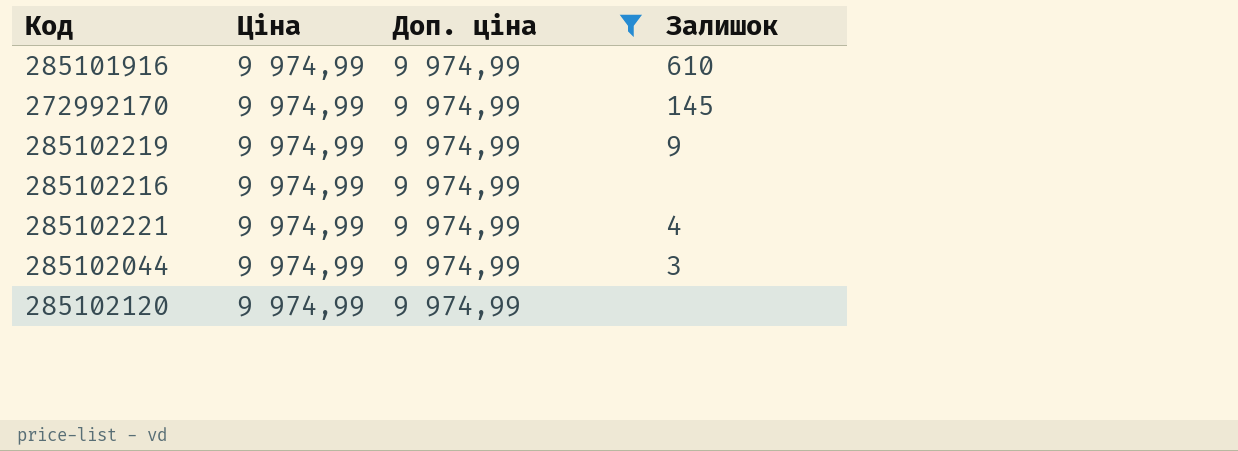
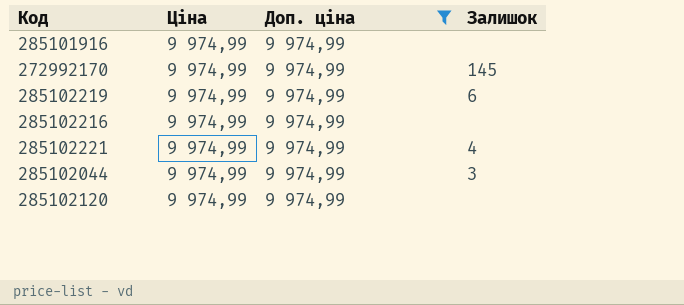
285101916 | Залишок: 610 -> none
285102219 | Залишок: 9 -> 6

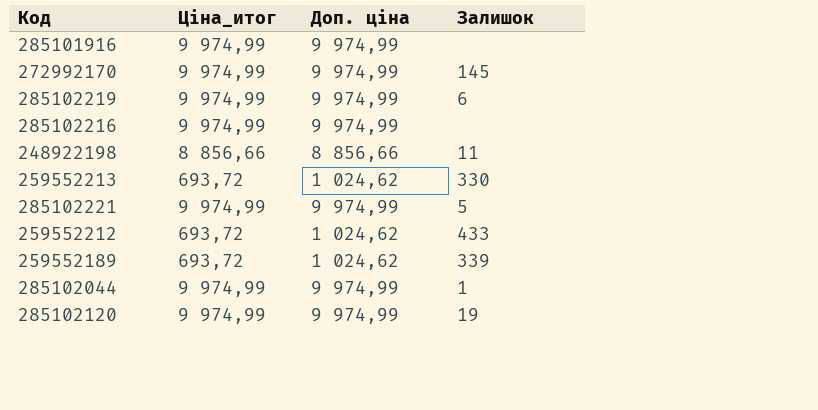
filter: Доп. ціна = 9 974,99 -> none
column name: Ціна -> Ціна_итог
285102221 | Залишок: 4 -> 5
285102044 | Залишок: 3 -> 1
285102120 | Залишок: none -> 19

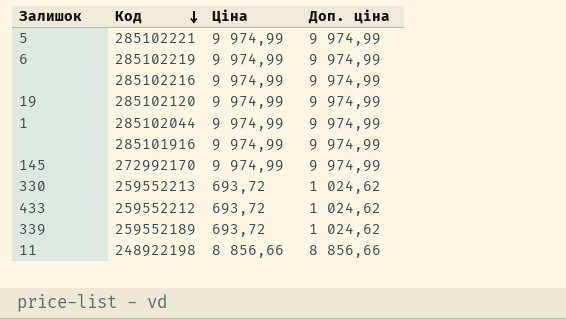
row order: none -> Код descending
column Залишок | position: 4 -> 1
column name: Ціна_итог -> Ціна

